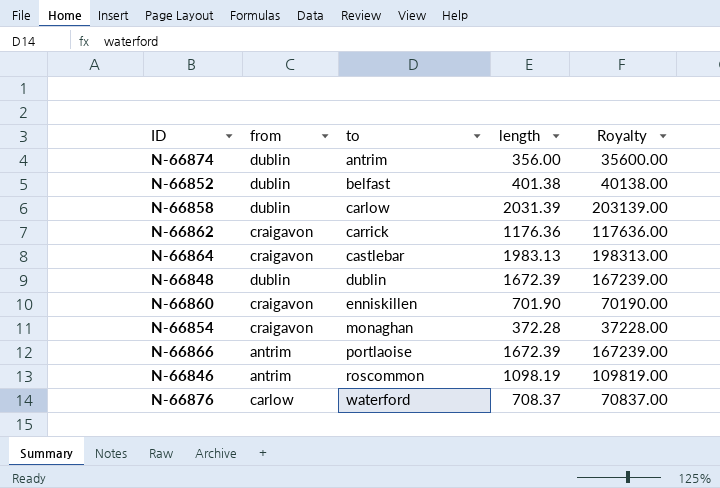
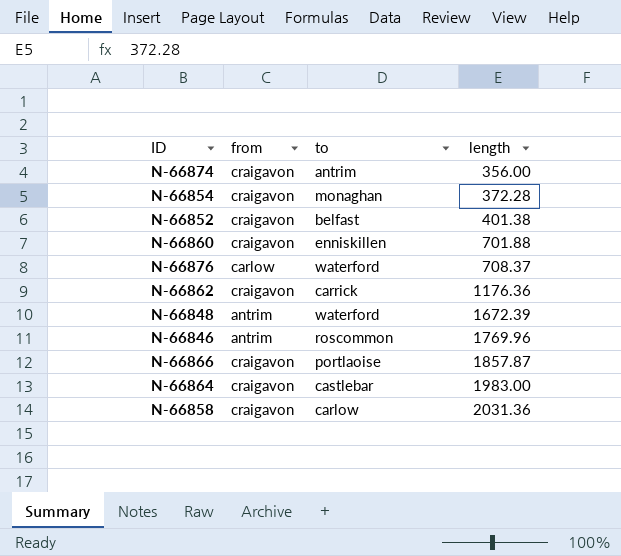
row order: to ascending -> length ascending
column Royalty | formula: [length] * 100 -> none
N-66874 | from: dublin -> craigavon
N-66852 | from: dublin -> craigavon
N-66860 | length: 701.90 -> 701.88
N-66848 | from: dublin -> antrim
N-66848 | to: dublin -> waterford
N-66846 | length: 1098.19 -> 1769.96
N-66866 | from: antrim -> craigavon
N-66866 | length: 1672.39 -> 1857.87
N-66864 | length: 1983.13 -> 1983.00
N-66858 | from: dublin -> craigavon
N-66858 | length: 2031.39 -> 2031.36

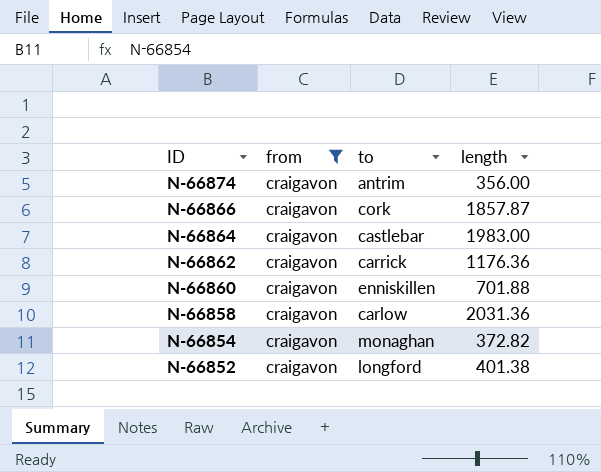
filter: none -> from = craigavon
row order: length ascending -> ID descending
N-66866 | to: portlaoise -> cork
N-66854 | length: 372.28 -> 372.82
N-66852 | to: belfast -> longford

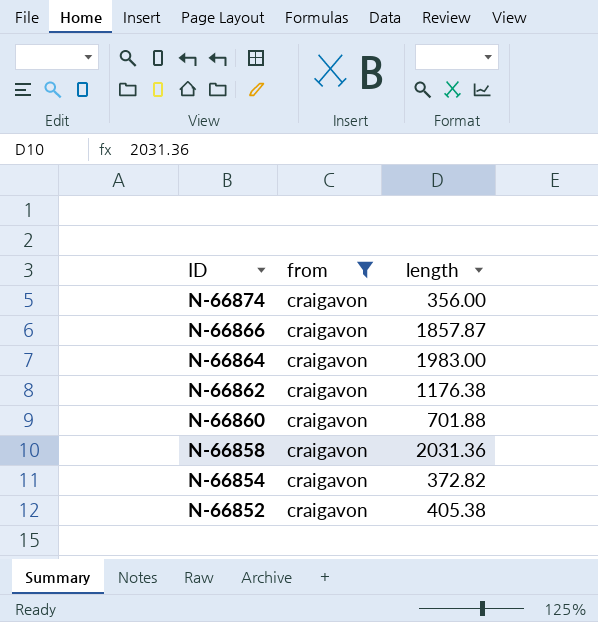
column to | position: 3 -> none
N-66862 | length: 1176.36 -> 1176.38
N-66852 | length: 401.38 -> 405.38

